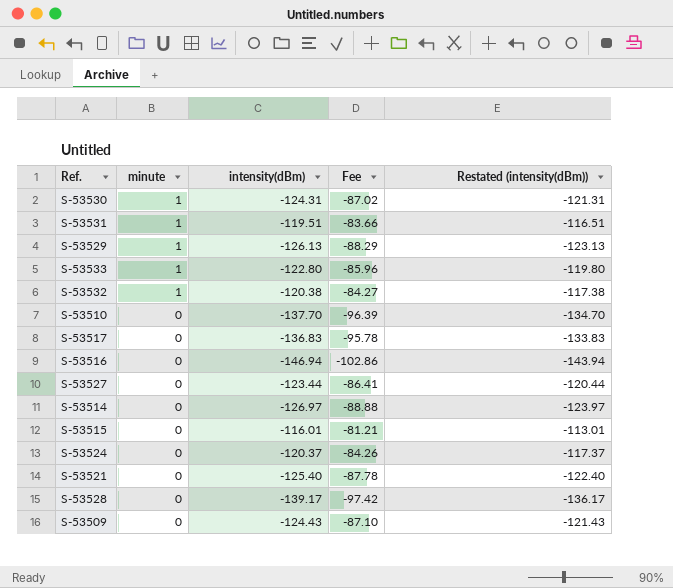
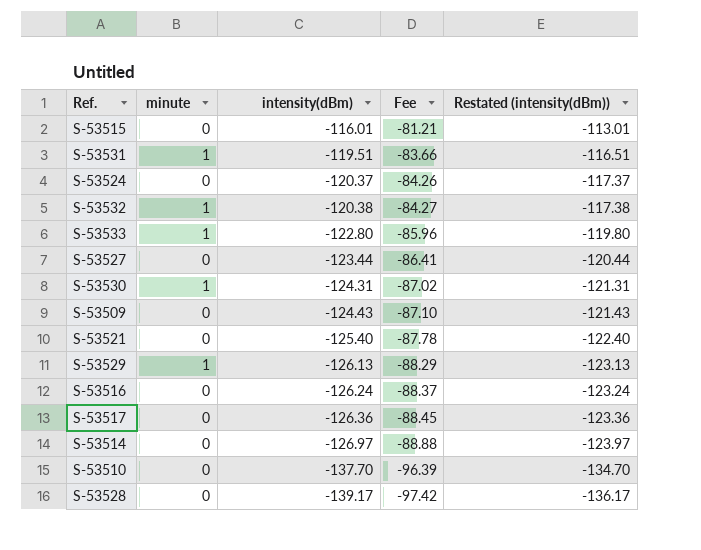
row order: minute descending -> intensity(dBm) descending
S-53516 | intensity(dBm): -146.94 -> -126.24
S-53516 | Fee: -102.86 -> -88.37
S-53516 | Restated (intensity(dBm)): -143.94 -> -123.24
S-53517 | intensity(dBm): -136.83 -> -126.36
S-53517 | Fee: -95.78 -> -88.45
S-53517 | Restated (intensity(dBm)): -133.83 -> -123.36

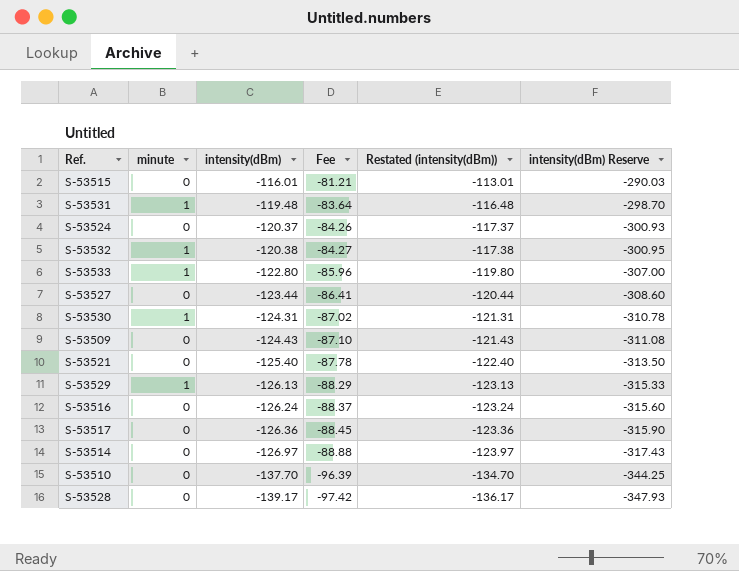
column intensity(dBm) Reserve | formula: none -> [intensity(dBm)] * 2.5
S-53531 | intensity(dBm): -119.51 -> -119.48
S-53531 | Fee: -83.66 -> -83.64
S-53531 | Restated (intensity(dBm)): -116.51 -> -116.48

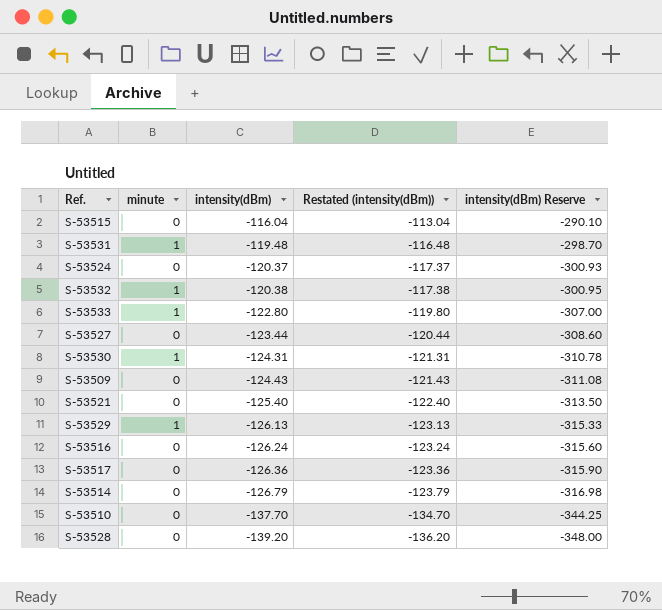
column Fee | formula: [intensity(dBm)] * 0.7 -> none
S-53515 | intensity(dBm): -116.01 -> -116.04
S-53515 | Restated (intensity(dBm)): -113.01 -> -113.04
S-53515 | intensity(dBm) Reserve: -290.03 -> -290.10
S-53514 | intensity(dBm): -126.97 -> -126.79
S-53514 | Restated (intensity(dBm)): -123.97 -> -123.79
S-53514 | intensity(dBm) Reserve: -317.43 -> -316.98
S-53528 | intensity(dBm): -139.17 -> -139.20
S-53528 | Restated (intensity(dBm)): -136.17 -> -136.20
S-53528 | intensity(dBm) Reserve: -347.93 -> -348.00

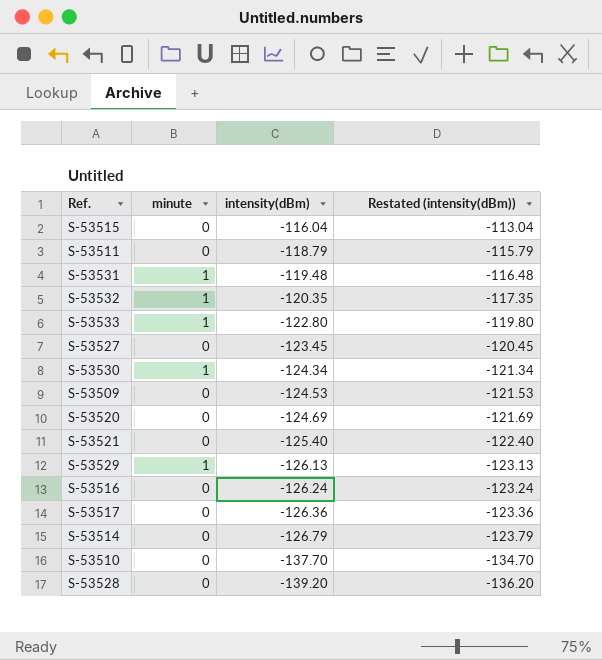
column intensity(dBm) Reserve | formula: [intensity(dBm)] * 2.5 -> none
row S-53524: 0 | -120.37 | -117.37 | -300.93 -> none
row S-53511: none -> 0 | -118.79 | -115.79
S-53532 | intensity(dBm): -120.38 -> -120.35
S-53532 | Restated (intensity(dBm)): -117.38 -> -117.35
S-53527 | intensity(dBm): -123.44 -> -123.45
S-53527 | Restated (intensity(dBm)): -120.44 -> -120.45
S-53530 | intensity(dBm): -124.31 -> -124.34
S-53530 | Restated (intensity(dBm)): -121.31 -> -121.34
S-53509 | intensity(dBm): -124.43 -> -124.53
S-53509 | Restated (intensity(dBm)): -121.43 -> -121.53
row S-53520: none -> 0 | -124.69 | -121.69

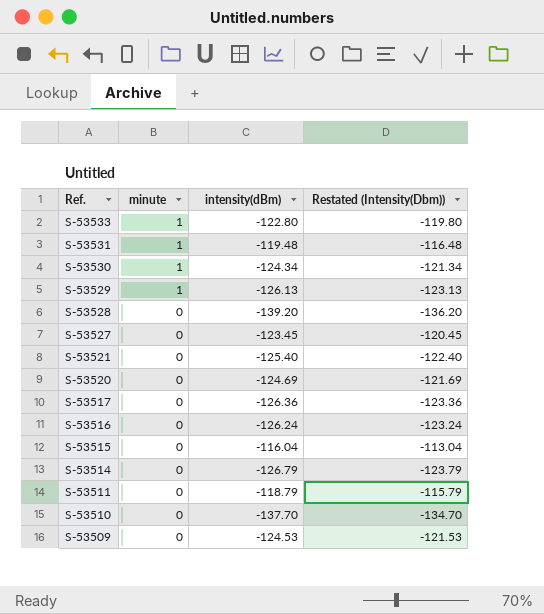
row order: intensity(dBm) descending -> Ref. descending
column name: Restated (intensity(dBm)) -> Restated (Intensity(Dbm))
row S-53532: 1 | -120.35 | -117.35 -> none

